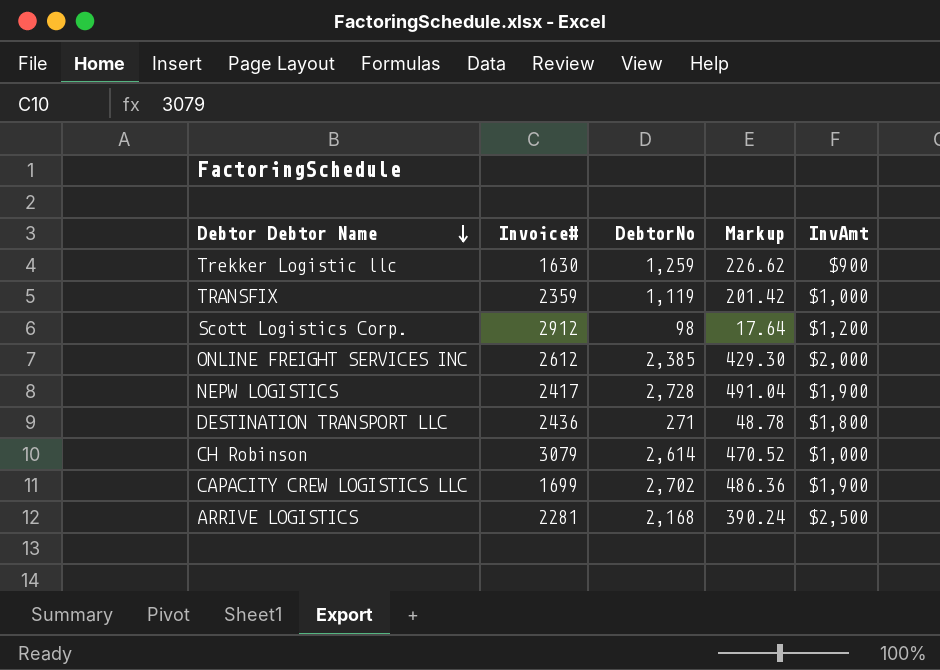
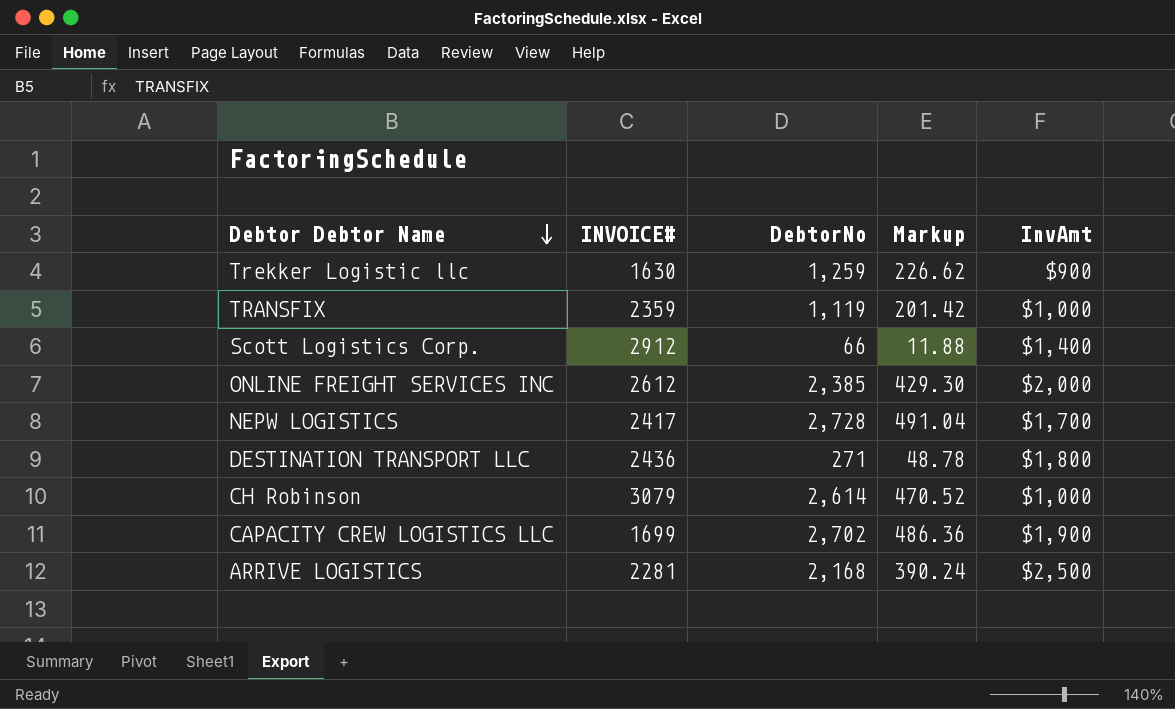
column name: Invoice# -> INVOICE#
Scott Logistics Corp. | DebtorNo: 98 -> 66
Scott Logistics Corp. | Markup: 17.64 -> 11.88
Scott Logistics Corp. | InvAmt: $1,200 -> $1,400
NEPW LOGISTICS | InvAmt: $1,900 -> $1,700

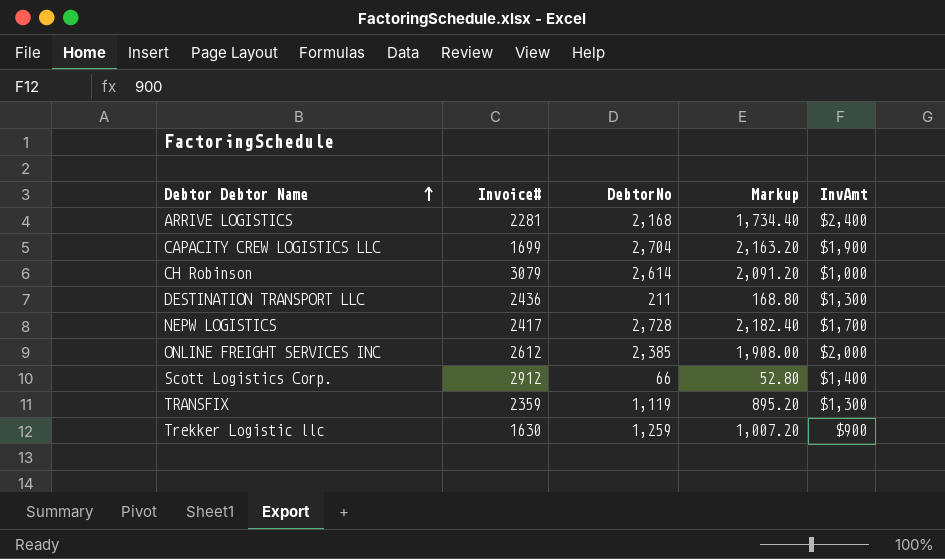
row order: Debtor Debtor Name descending -> Debtor Debtor Name ascending
column name: INVOICE# -> Invoice#
column Markup | formula: [DebtorNo] * 0.18 -> [DebtorNo] * 0.8
ARRIVE LOGISTICS | InvAmt: $2,500 -> $2,400
CAPACITY CREW LOGISTICS LLC | DebtorNo: 2,702 -> 2,704
DESTINATION TRANSPORT LLC | DebtorNo: 271 -> 211
DESTINATION TRANSPORT LLC | InvAmt: $1,800 -> $1,300
TRANSFIX | InvAmt: $1,000 -> $1,300

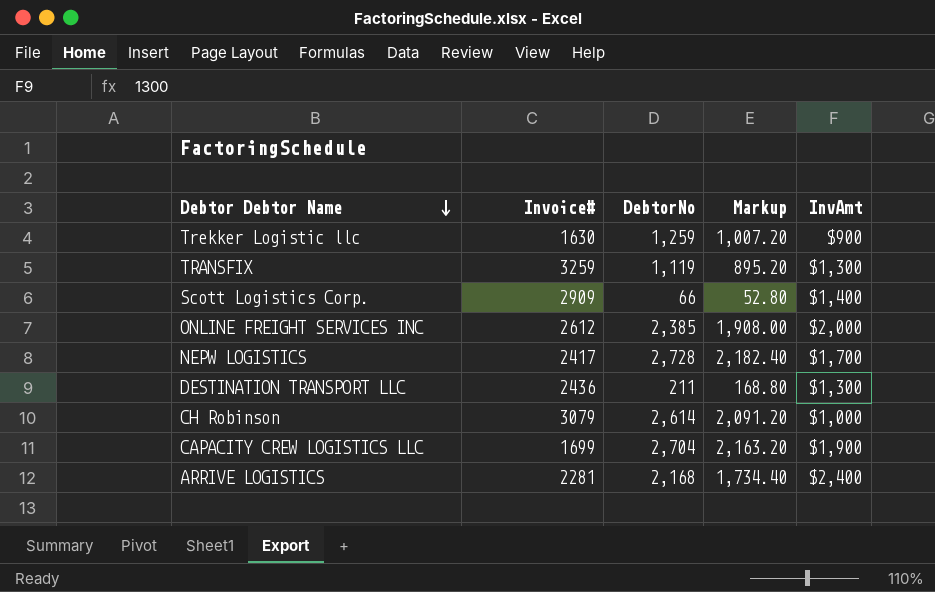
row order: Debtor Debtor Name ascending -> Debtor Debtor Name descending
TRANSFIX | Invoice#: 2359 -> 3259
Scott Logistics Corp. | Invoice#: 2912 -> 2909

